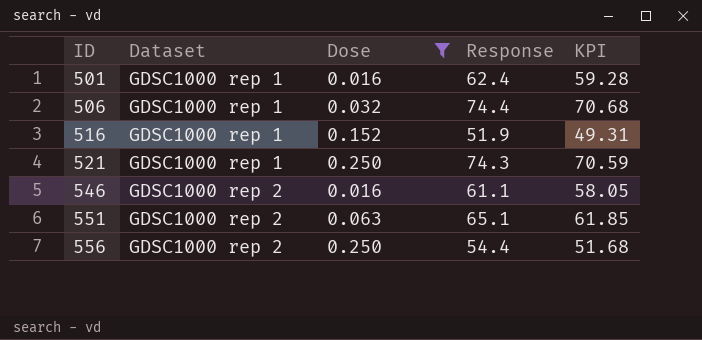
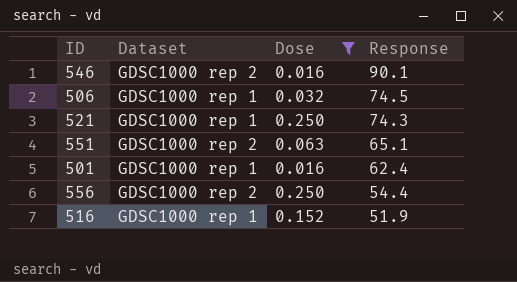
row order: ID ascending -> Response descending
column KPI | formula: [Response] * 0.95 -> none
546 | Response: 61.1 -> 90.1
506 | Response: 74.4 -> 74.5

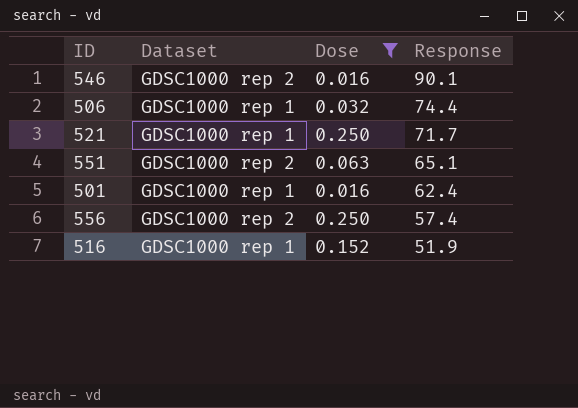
506 | Response: 74.5 -> 74.4
521 | Response: 74.3 -> 71.7
556 | Response: 54.4 -> 57.4

